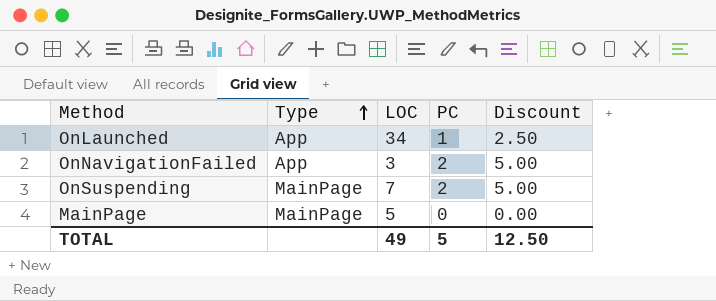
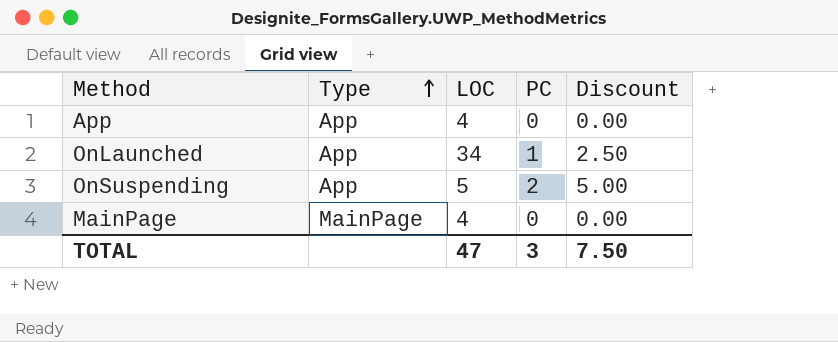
row OnNavigationFailed: App | 3 | 2 | 5.00 -> none
row App: none -> App | 4 | 0 | 0.00
OnSuspending | Type: MainPage -> App
OnSuspending | LOC: 7 -> 5
MainPage | LOC: 5 -> 4
TOTAL | LOC: 49 -> 47
TOTAL | PC: 5 -> 3
TOTAL | Discount: 12.50 -> 7.50

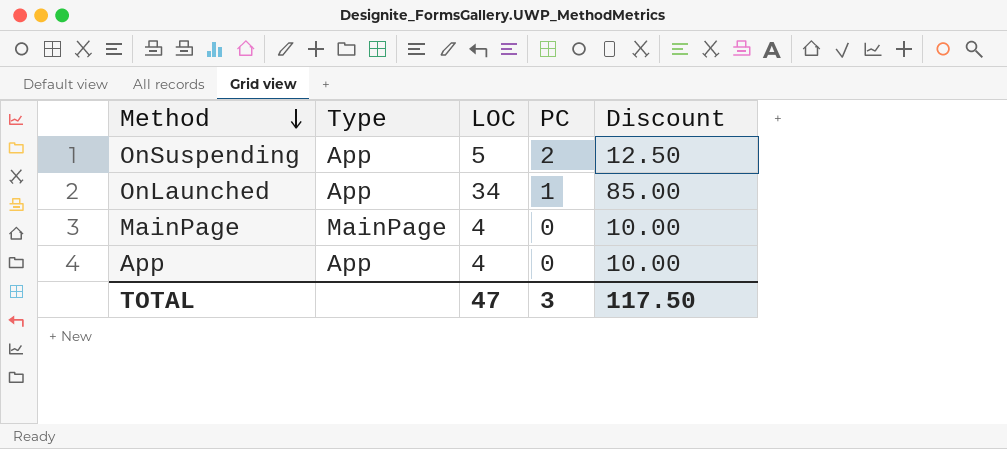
row order: Type ascending -> Method descending
column Discount | formula: [PC] * 2.5 -> [LOC] * 2.5
TOTAL | Discount: 7.50 -> 117.50

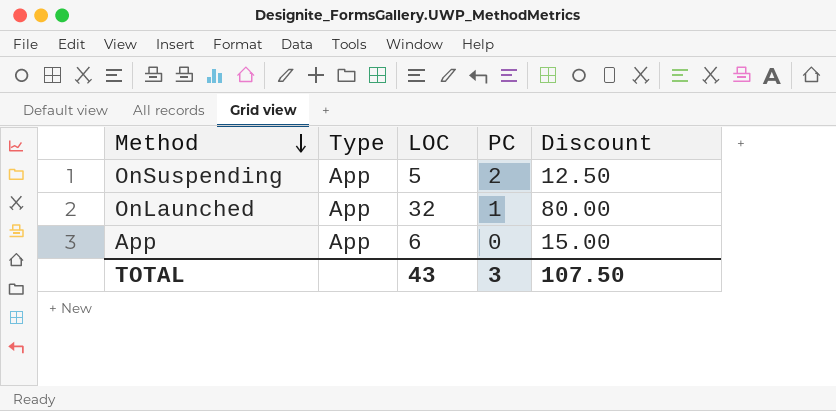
row MainPage: MainPage | 4 | 0 | 10.00 -> none
OnLaunched | LOC: 34 -> 32
OnLaunched | Discount: 85.00 -> 80.00
App | LOC: 4 -> 6
App | Discount: 10.00 -> 15.00
TOTAL | LOC: 47 -> 43
TOTAL | Discount: 117.50 -> 107.50

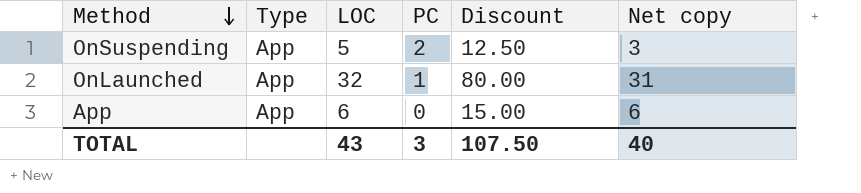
column Net copy | formula: none -> [LOC] - [PC]

